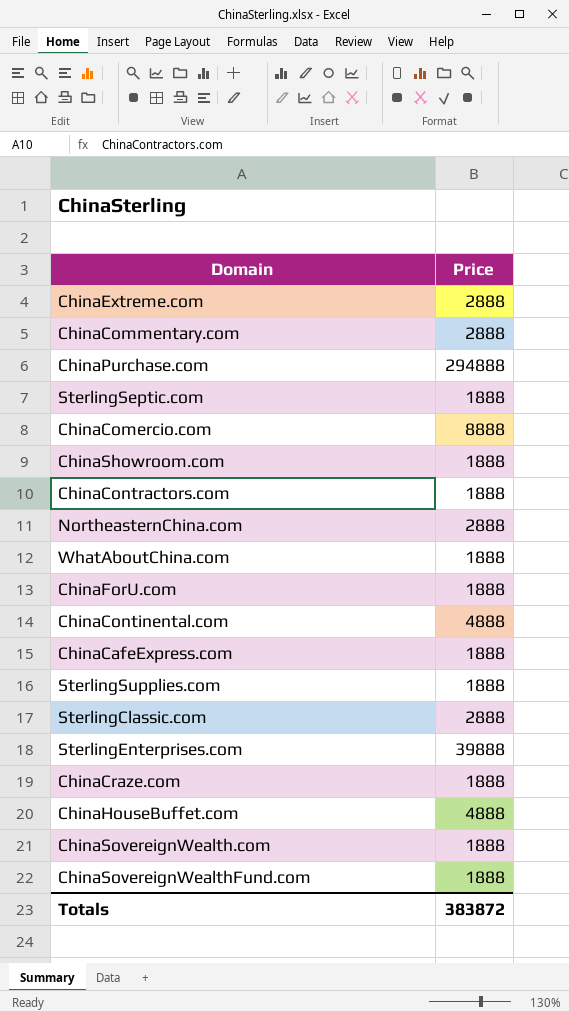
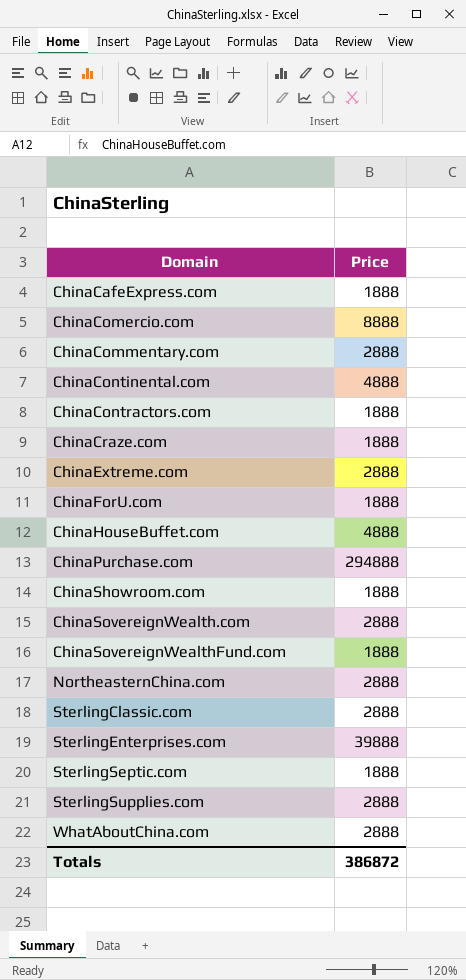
row order: none -> Domain ascending
ChinaSovereignWealth.com | Price: 1888 -> 2888
SterlingSupplies.com | Price: 1888 -> 2888
WhatAboutChina.com | Price: 1888 -> 2888
Totals | Price: 383872 -> 386872

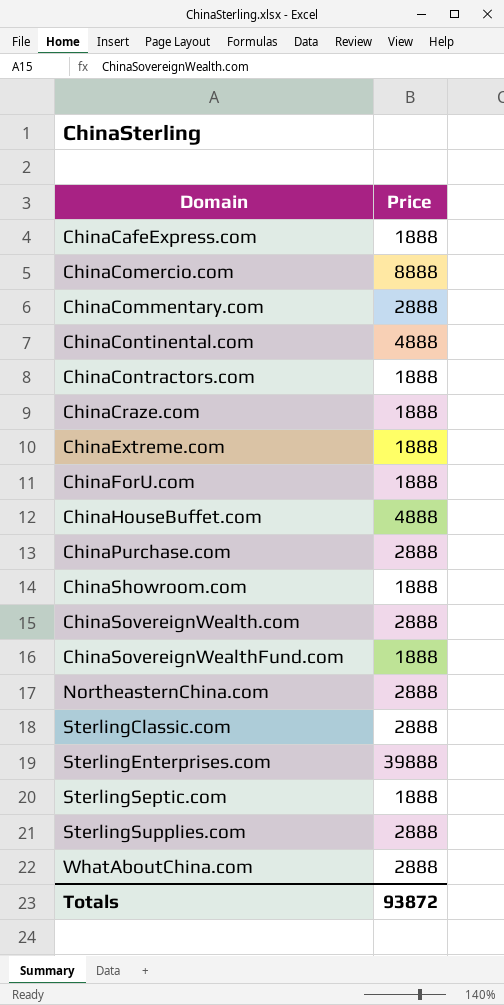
ChinaExtreme.com | Price: 2888 -> 1888
ChinaPurchase.com | Price: 294888 -> 2888
Totals | Price: 386872 -> 93872

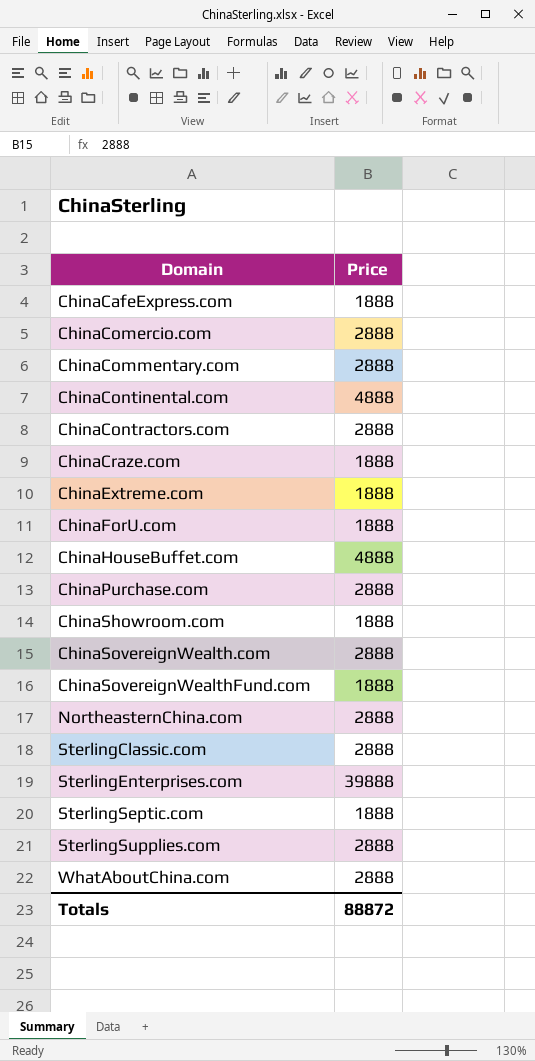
ChinaComercio.com | Price: 8888 -> 2888
ChinaContractors.com | Price: 1888 -> 2888
Totals | Price: 93872 -> 88872

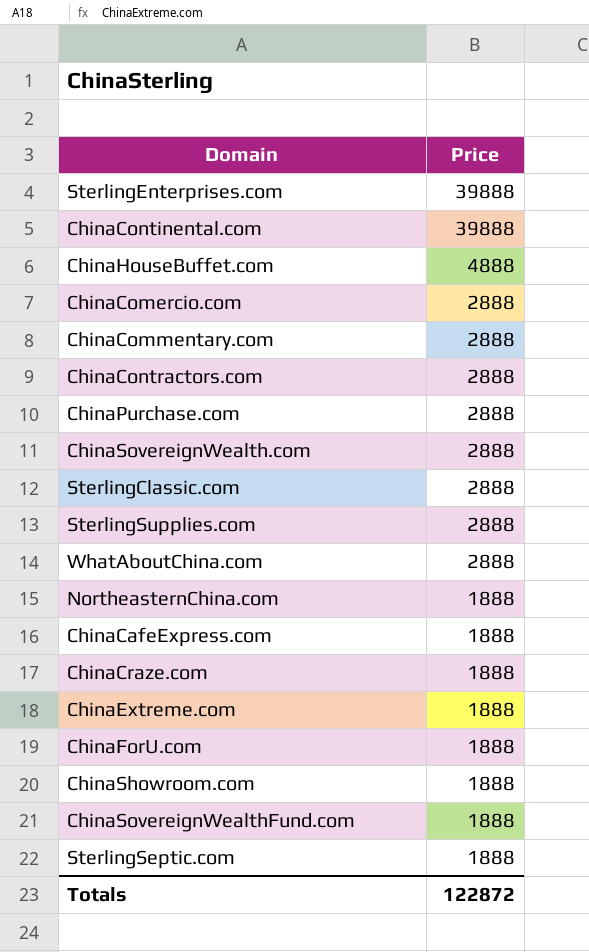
row order: Domain ascending -> Price descending
ChinaContinental.com | Price: 4888 -> 39888
NortheasternChina.com | Price: 2888 -> 1888
Totals | Price: 88872 -> 122872

